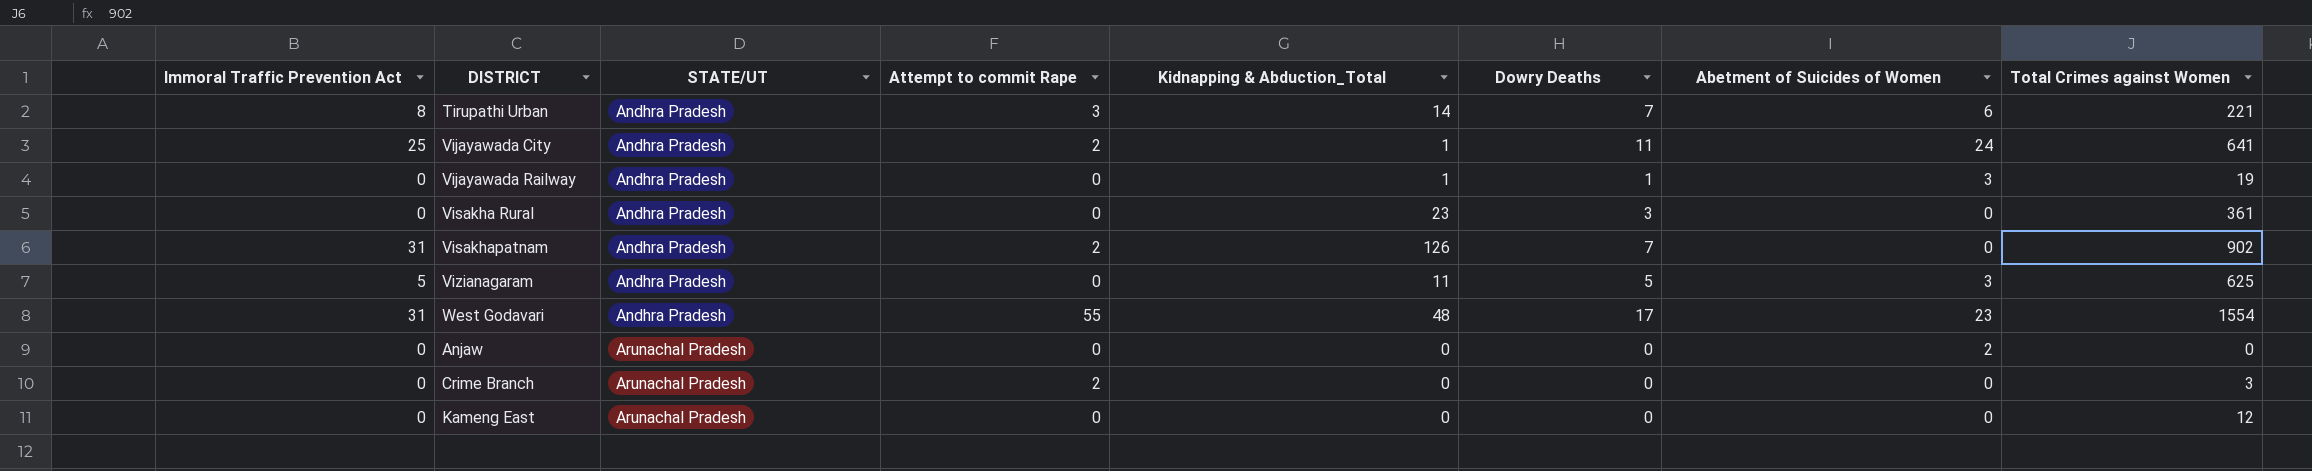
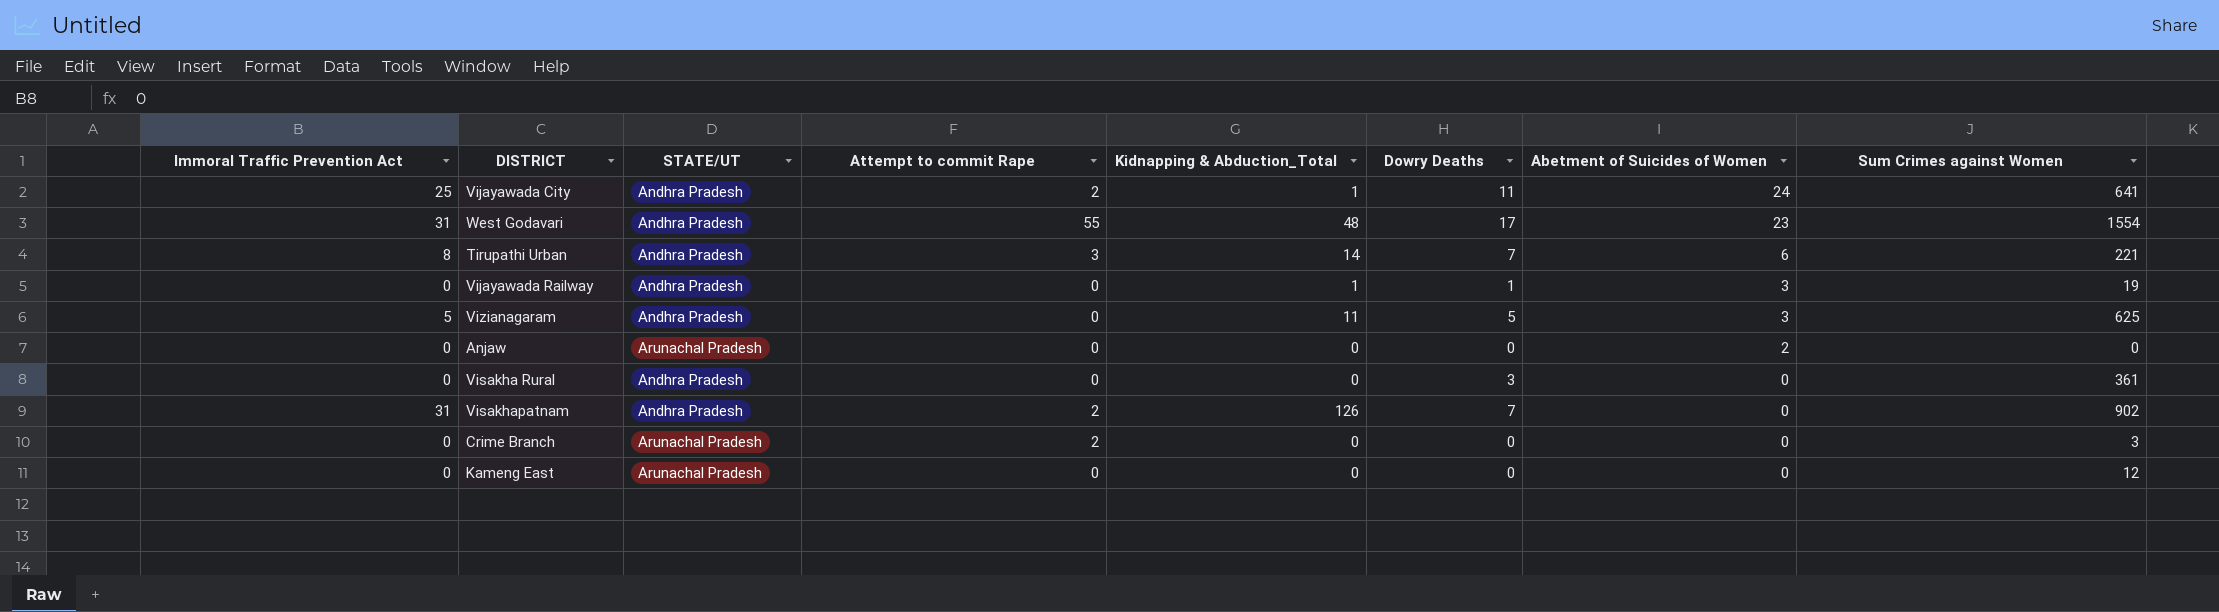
row order: STATE/UT ascending -> Abetment of Suicides of Women descending
column name: Total Crimes against Women -> Sum Crimes against Women
Visakha Rural | Kidnapping & Abduction_Total: 23 -> 0

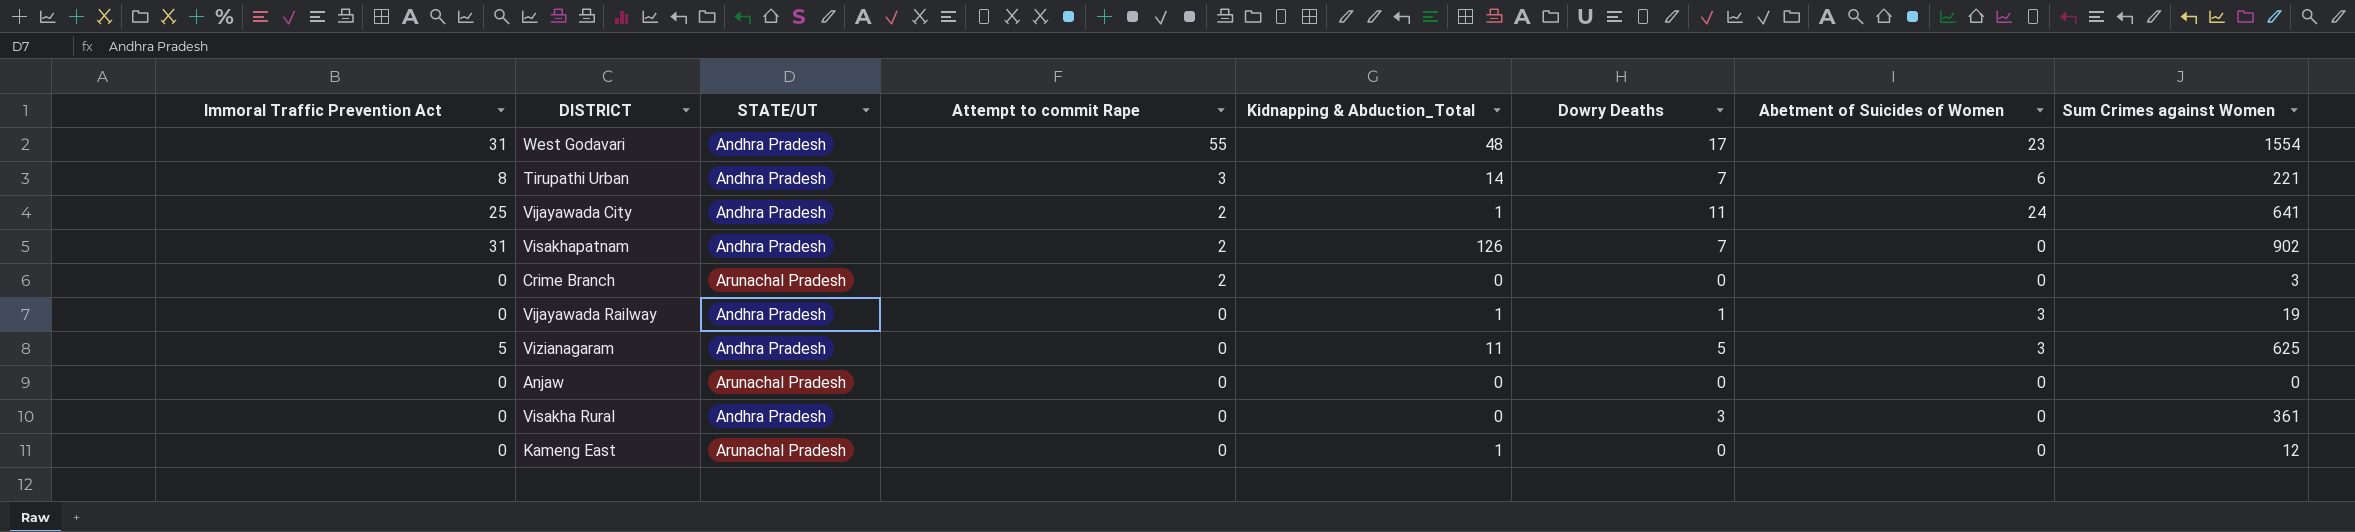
row order: Abetment of Suicides of Women descending -> Attempt to commit Rape descending
Anjaw | Abetment of Suicides of Women: 2 -> 0
Kameng East | Kidnapping & Abduction_Total: 0 -> 1

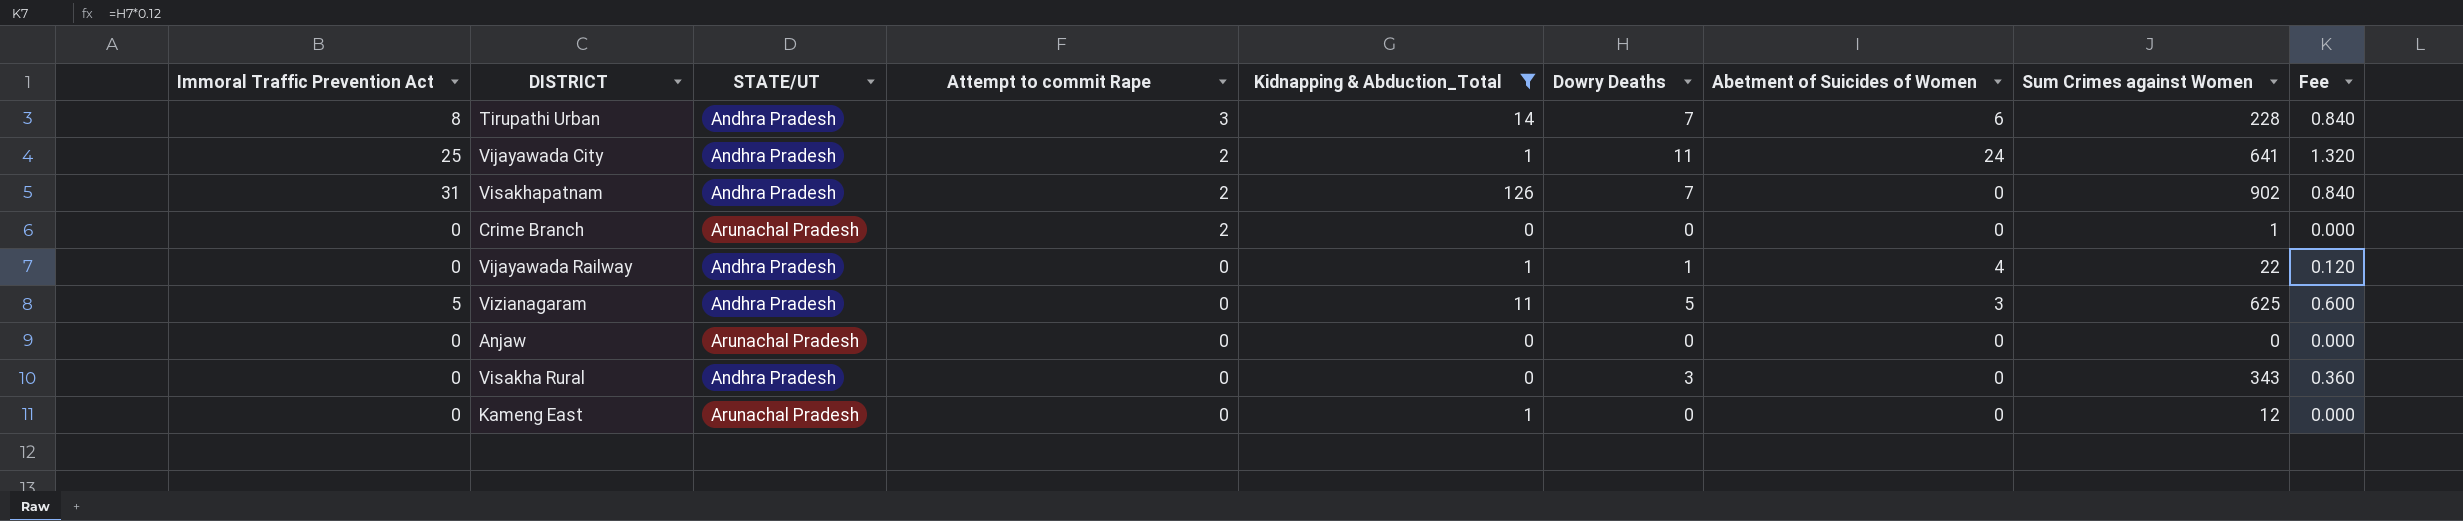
filter: none -> Kidnapping & Abduction_Total != 48
column Fee | formula: none -> [Dowry Deaths] * 0.12
Tirupathi Urban | Sum Crimes against Women: 221 -> 228
Crime Branch | Sum Crimes against Women: 3 -> 1
Vijayawada Railway | Abetment of Suicides of Women: 3 -> 4
Vijayawada Railway | Sum Crimes against Women: 19 -> 22
Visakha Rural | Sum Crimes against Women: 361 -> 343

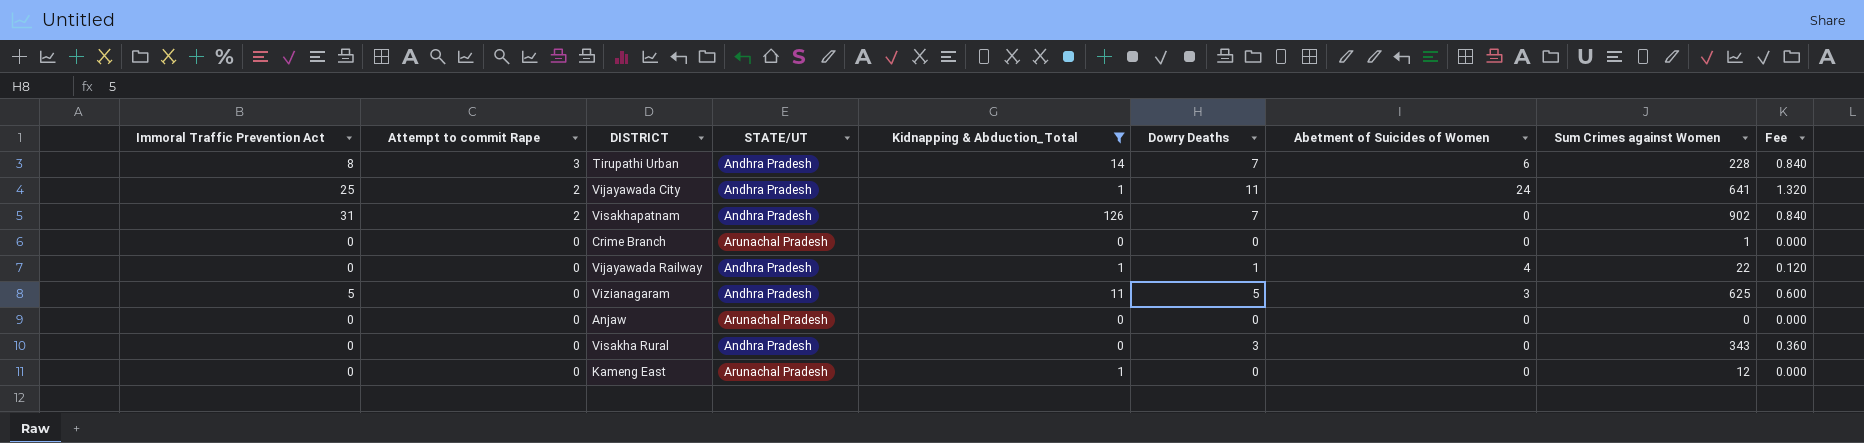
column Attempt to commit Rape | position: 4 -> 2
Crime Branch | Attempt to commit Rape: 2 -> 0

